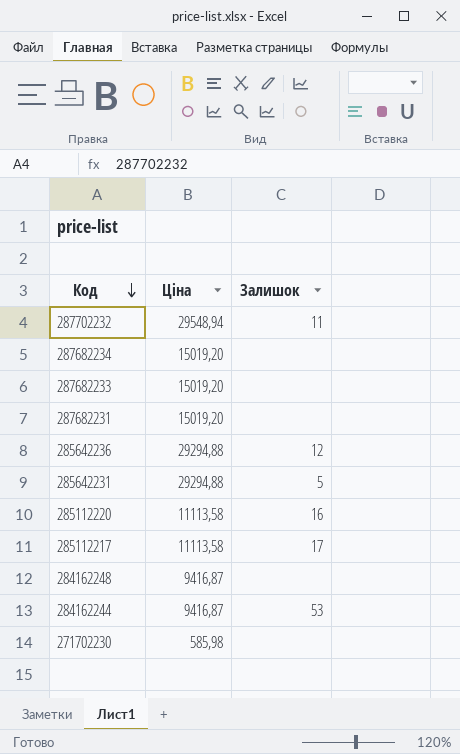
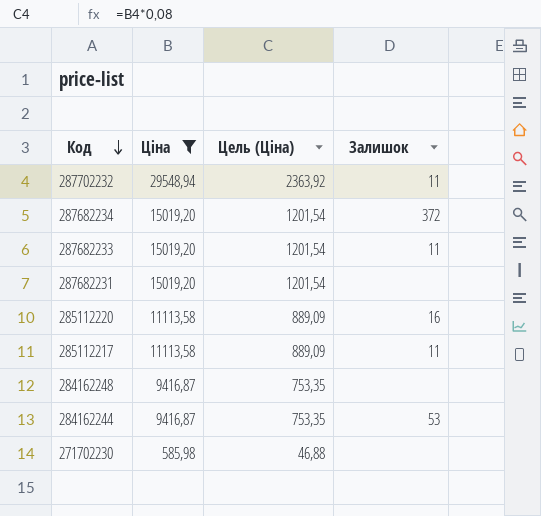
filter: none -> Ціна != 29294,88
column Цель (Ціна) | formula: none -> [Ціна] * 0,08
287682234 | Залишок: none -> 372
287682233 | Залишок: none -> 11
285112217 | Залишок: 17 -> 11

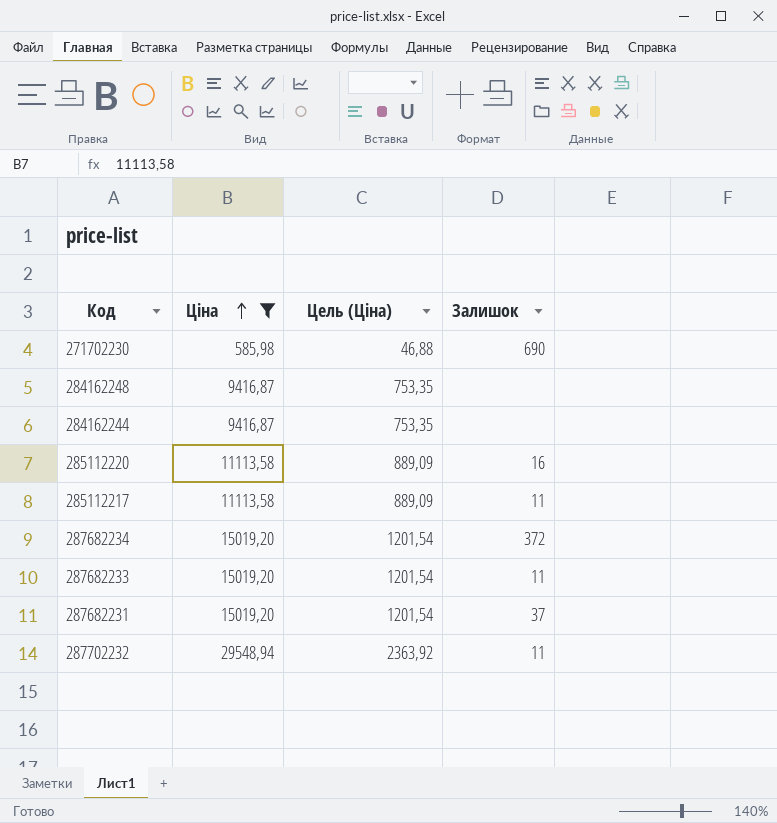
row order: Код descending -> Ціна ascending
271702230 | Залишок: none -> 690
284162244 | Залишок: 53 -> none
287682231 | Залишок: none -> 37

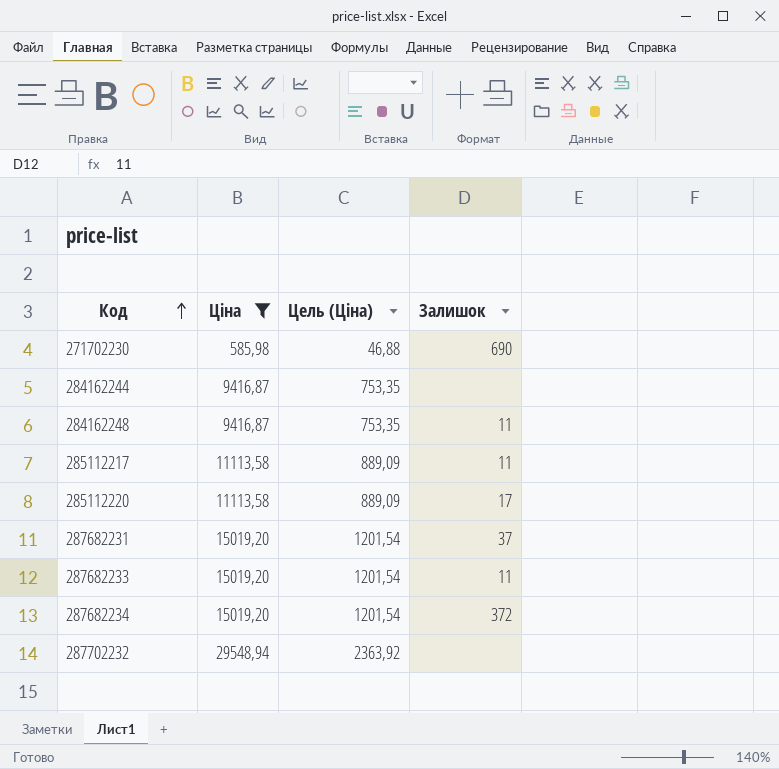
row order: Ціна ascending -> Код ascending
284162248 | Залишок: none -> 11
285112220 | Залишок: 16 -> 17
287702232 | Залишок: 11 -> none

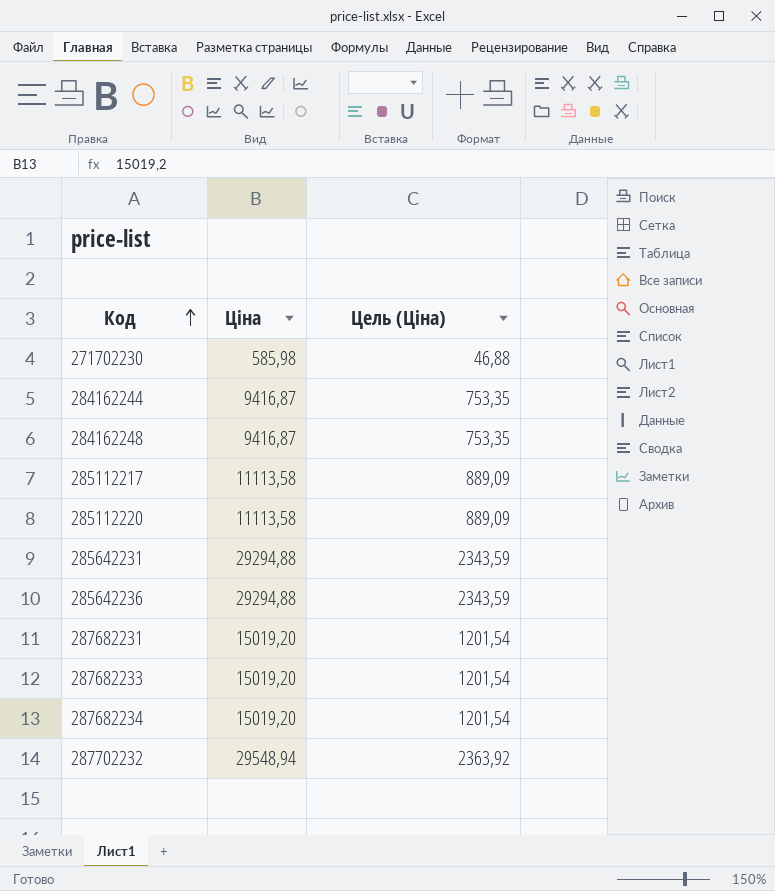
filter: Ціна != 29294,88 -> none
column Залишок | position: 4 -> none

